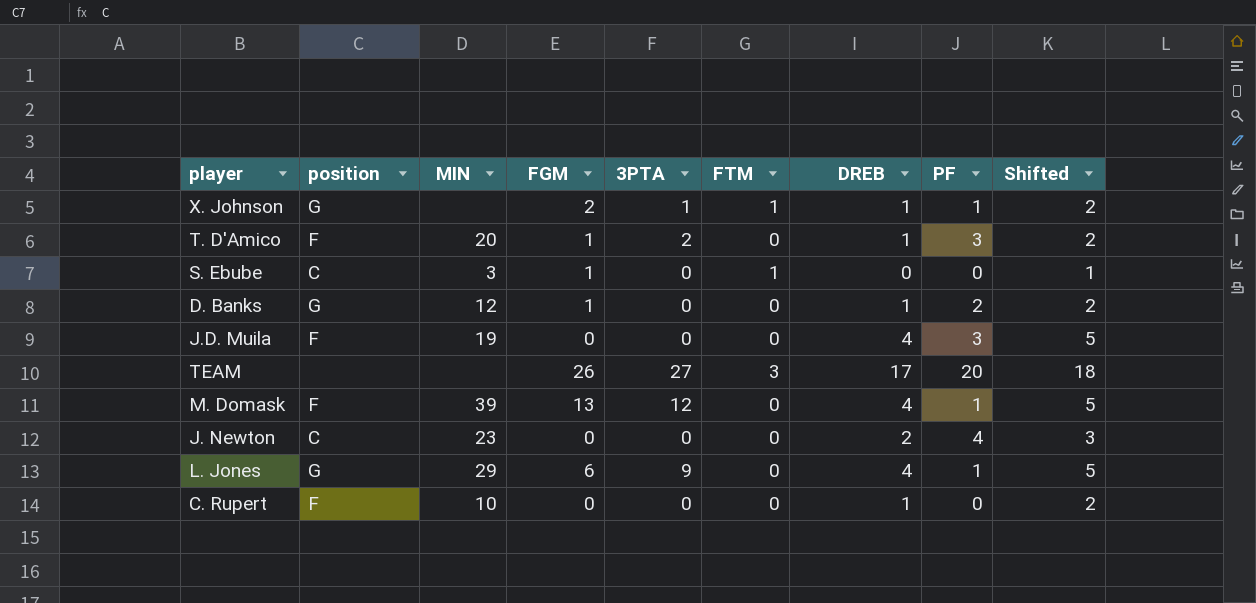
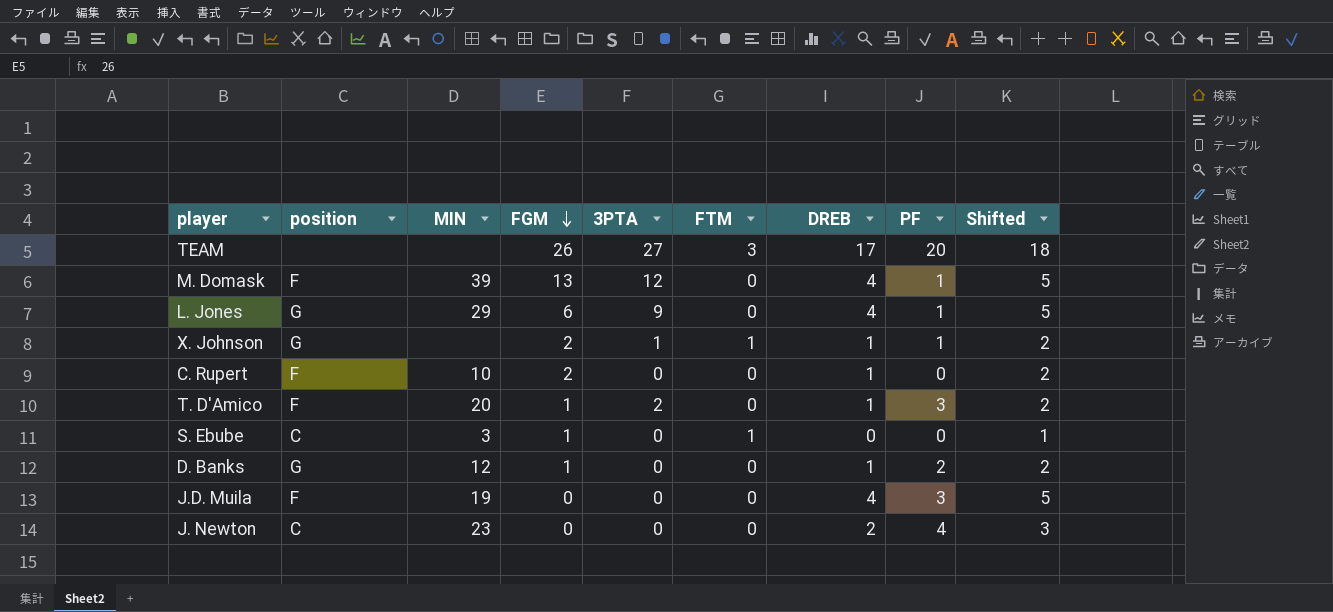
row order: none -> FGM descending
C. Rupert | FGM: 0 -> 2

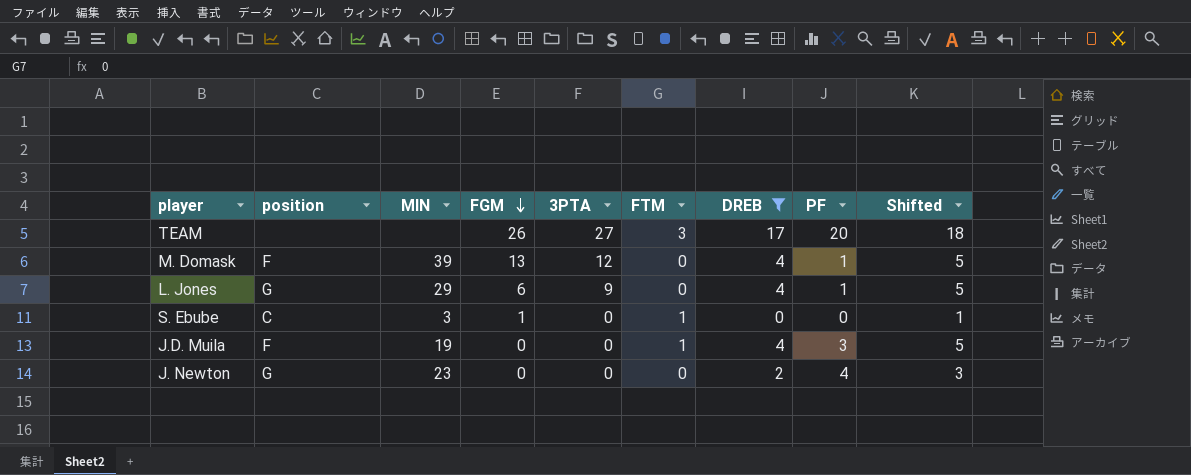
filter: none -> DREB != 1
J.D. Muila | FTM: 0 -> 1
J. Newton | position: C -> G

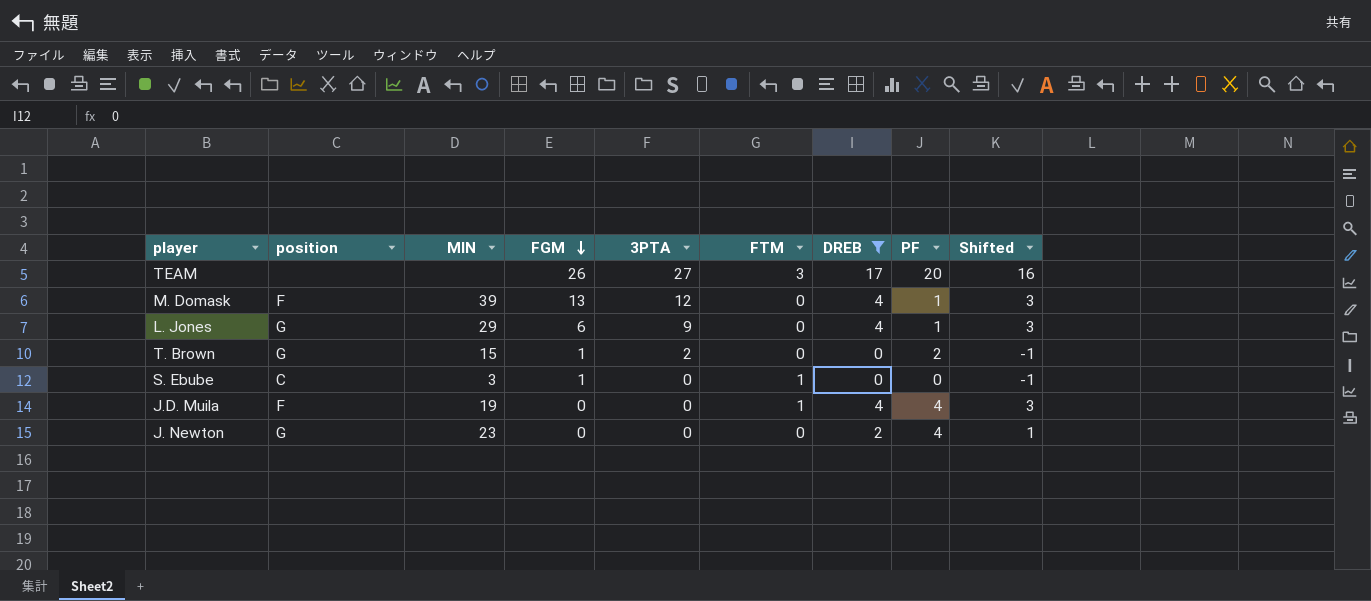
column Shifted | formula: [DREB] + 1 -> [DREB] - 1
row T. Brown: none -> G | 15 | 1 | 2 | 0 | 0 | 2 | -1
J.D. Muila | PF: 3 -> 4

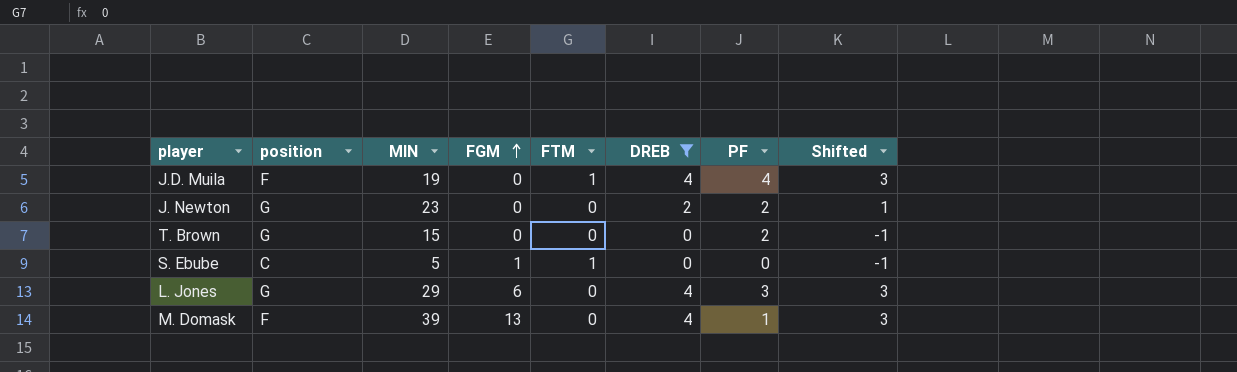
row order: FGM descending -> FGM ascending
column 3PTA | position: 5 -> none
row TEAM: none | none | 26 | 27 | 3 | 17 | 20 | 16 -> none
J. Newton | PF: 4 -> 2
T. Brown | FGM: 1 -> 0
S. Ebube | MIN: 3 -> 5
L. Jones | PF: 1 -> 3

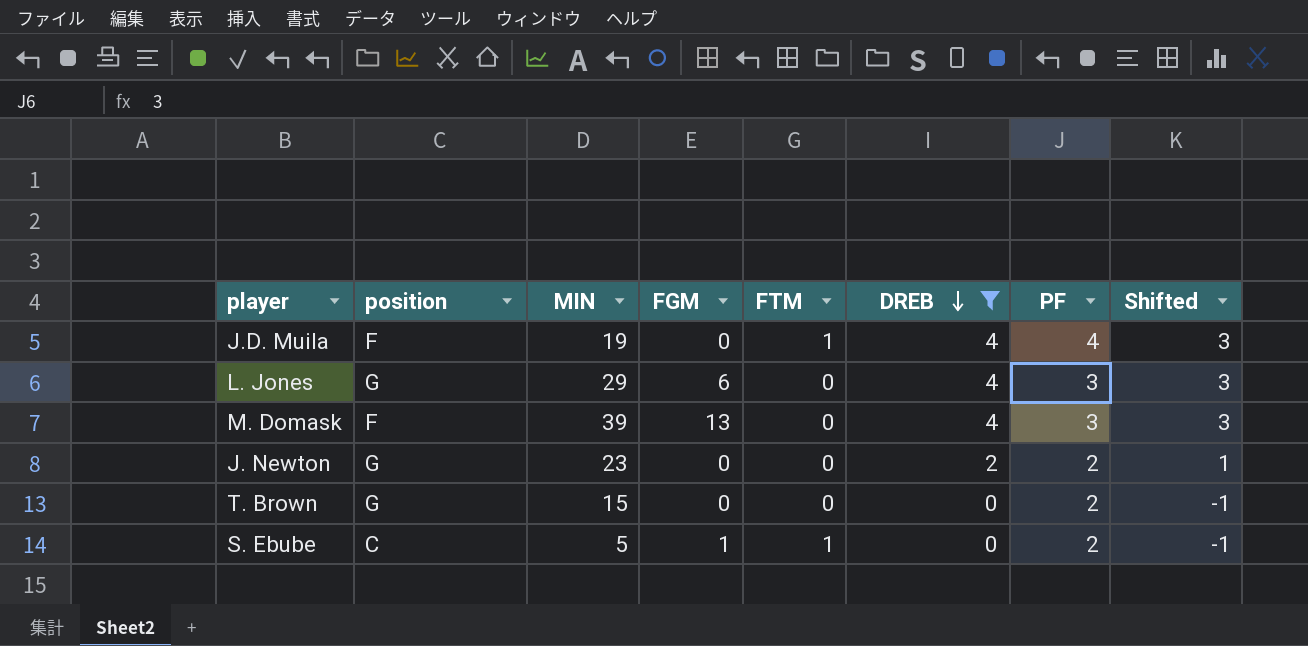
row order: FGM ascending -> DREB descending
M. Domask | PF: 1 -> 3
S. Ebube | PF: 0 -> 2

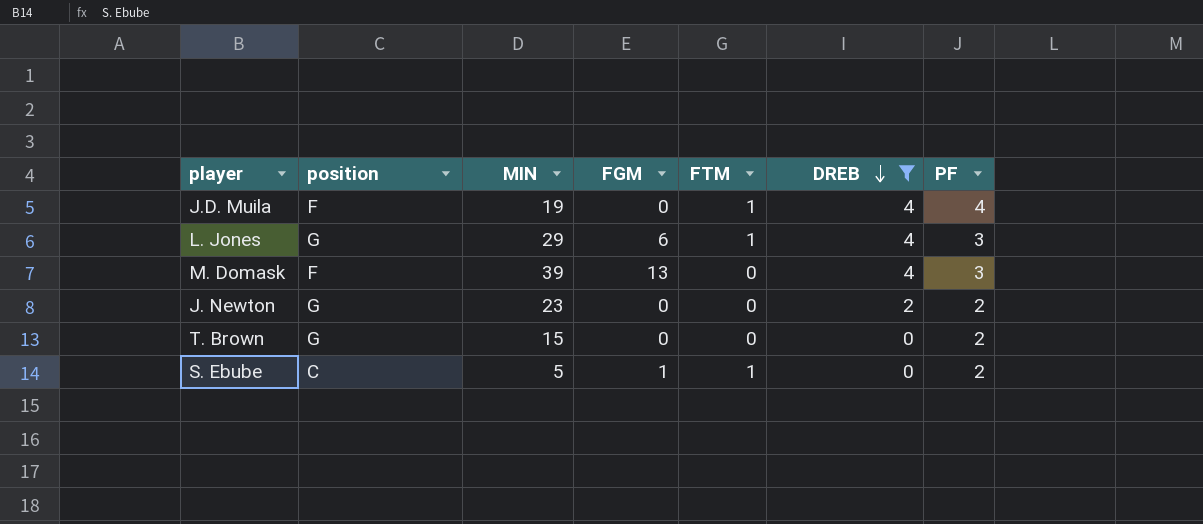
column Shifted | formula: [DREB] - 1 -> none
L. Jones | FTM: 0 -> 1

